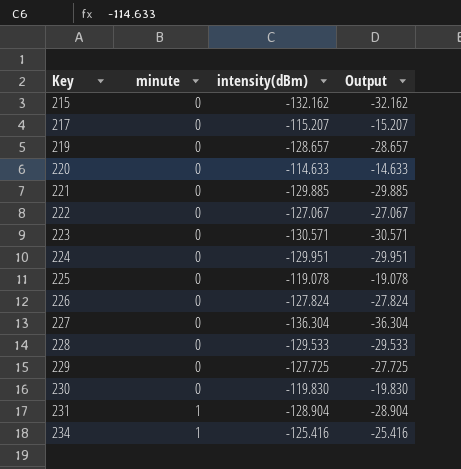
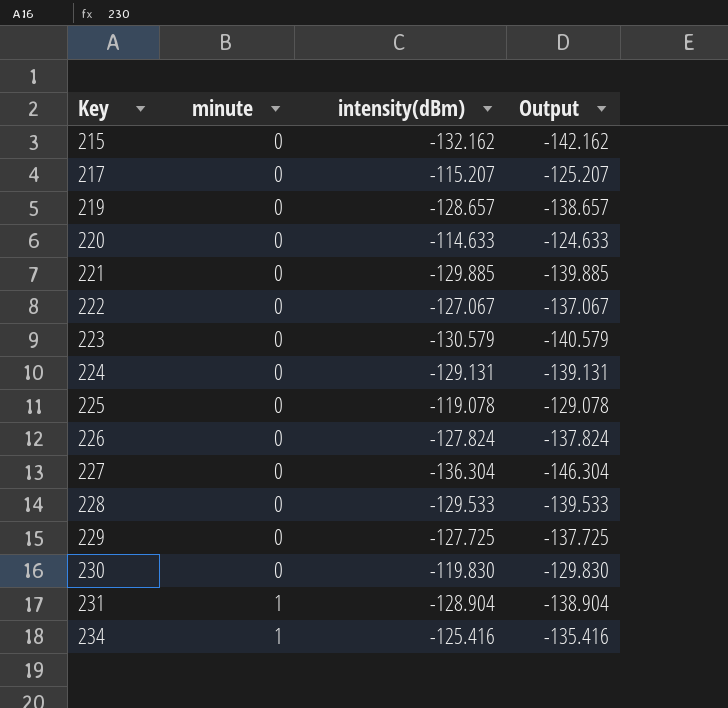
column Output | formula: [intensity(dBm)] + 100 -> [intensity(dBm)] - 10
223 | intensity(dBm): -130.571 -> -130.579
224 | intensity(dBm): -129.951 -> -129.131

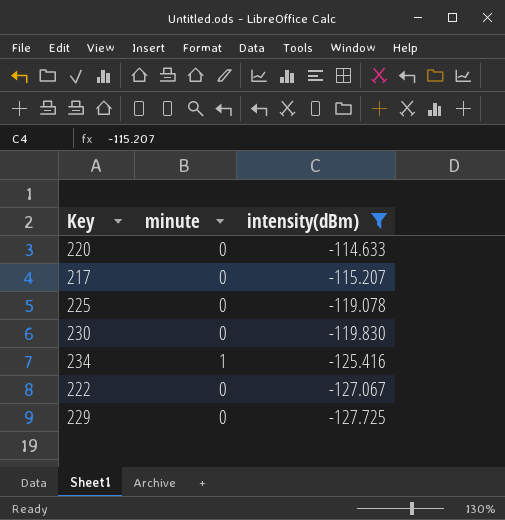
filter: none -> intensity(dBm) >= -127.725
row order: Key ascending -> intensity(dBm) descending
column Output | formula: [intensity(dBm)] - 10 -> none

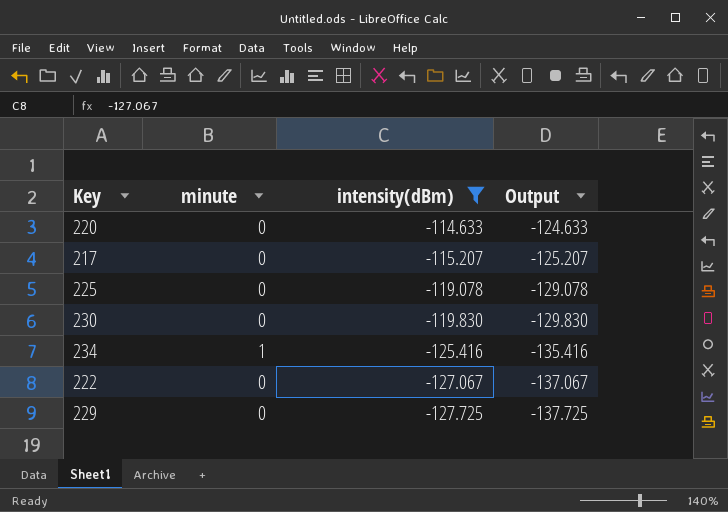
column Output | formula: none -> [intensity(dBm)] - 10

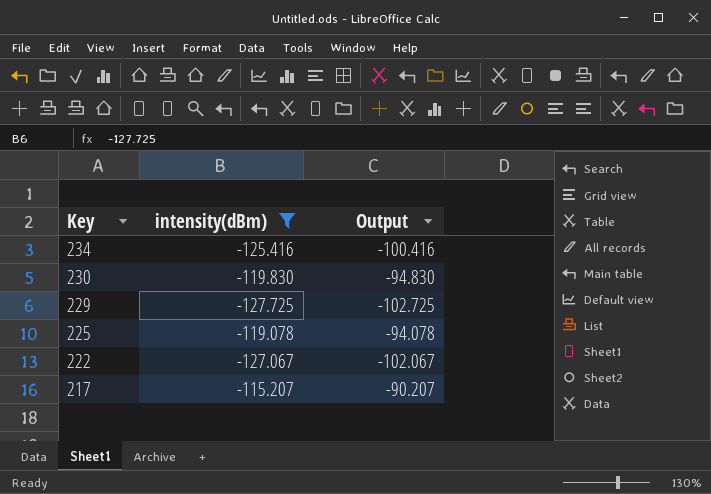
row order: intensity(dBm) descending -> Key descending
column minute | position: 2 -> none
column Output | formula: [intensity(dBm)] - 10 -> [intensity(dBm)] + 25
row 220: 0 | -114.633 | -124.633 -> none

